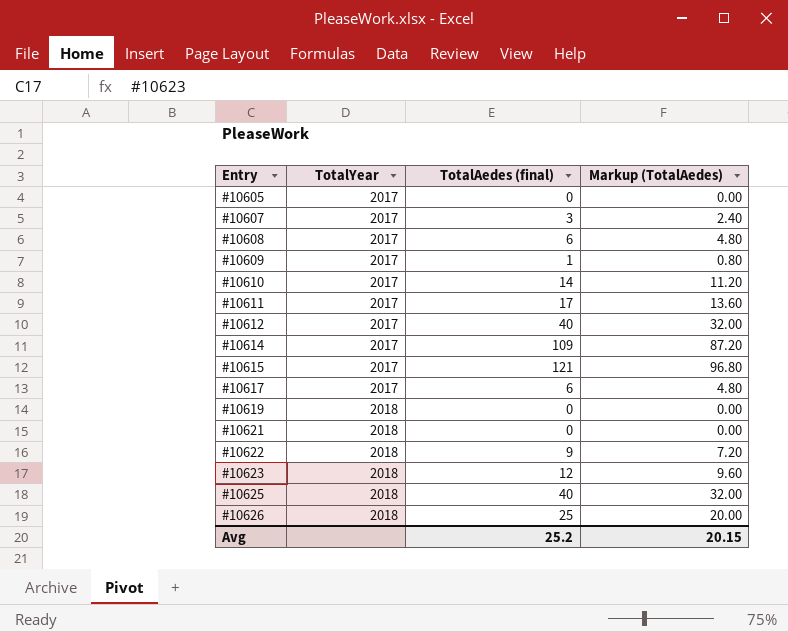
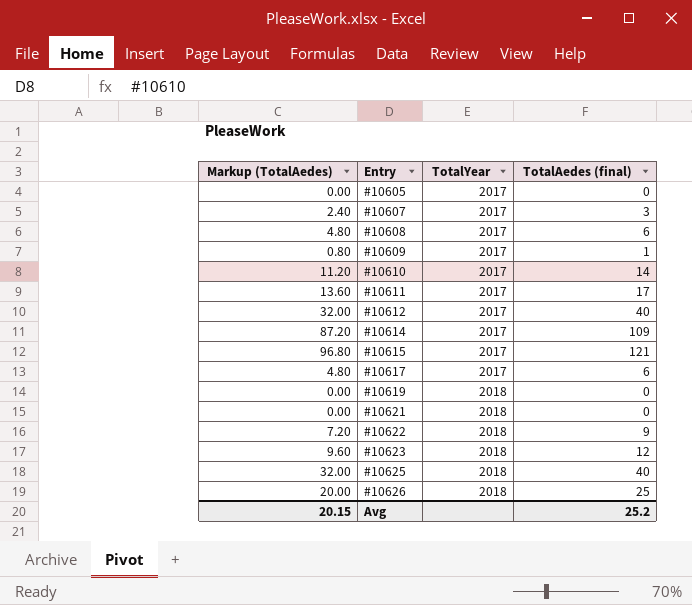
column Markup (TotalAedes) | position: 4 -> 1

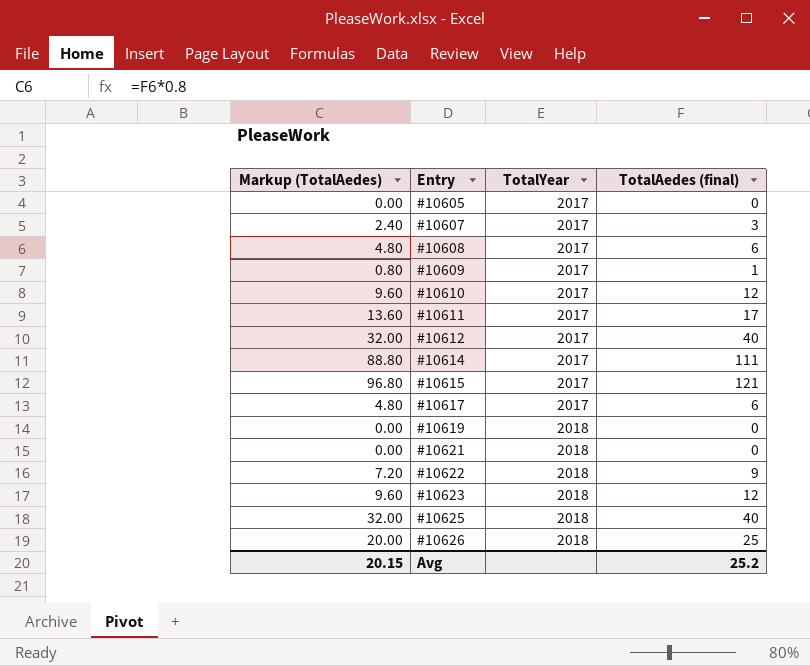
#10610 | Markup (TotalAedes): 11.20 -> 9.60
#10610 | TotalAedes (final): 14 -> 12
#10614 | Markup (TotalAedes): 87.20 -> 88.80
#10614 | TotalAedes (final): 109 -> 111

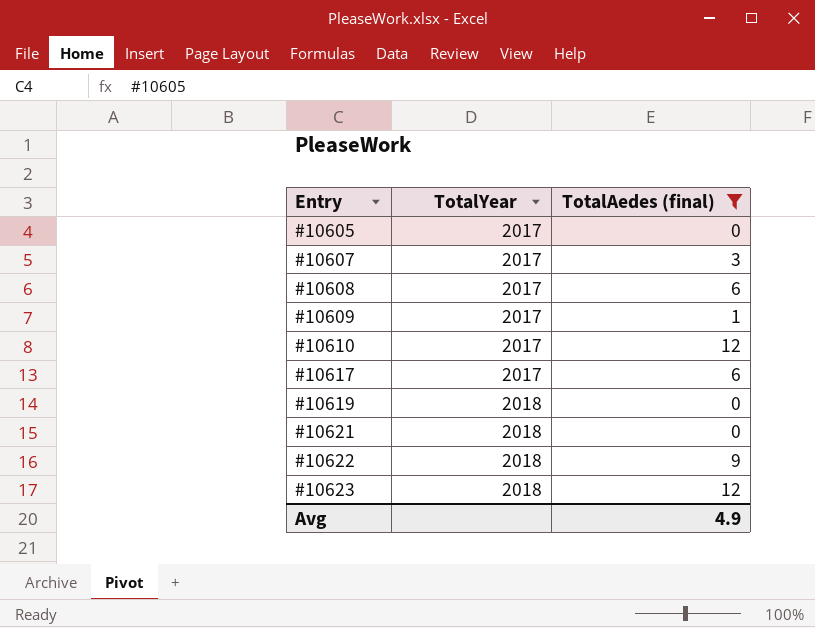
filter: none -> TotalAedes (final) <= 12
column Markup (TotalAedes) | formula: [TotalAedes (final)] * 0.8 -> none
Avg | TotalAedes (final): 25.2 -> 4.9

